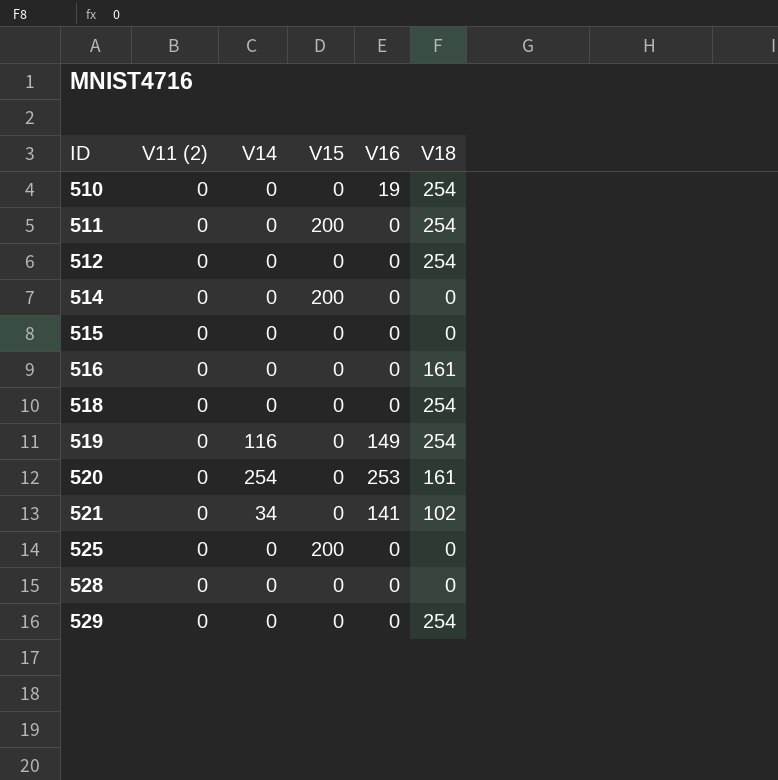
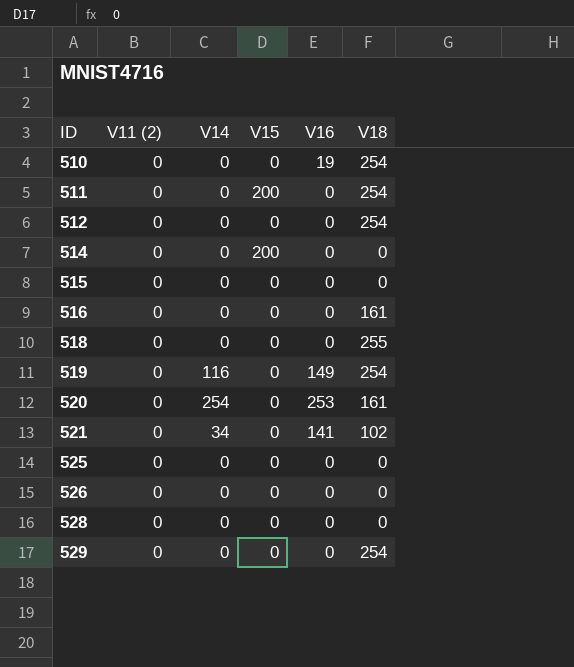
518 | V18: 254 -> 255
525 | V15: 200 -> 0
row 526: none -> 0 | 0 | 0 | 0 | 0

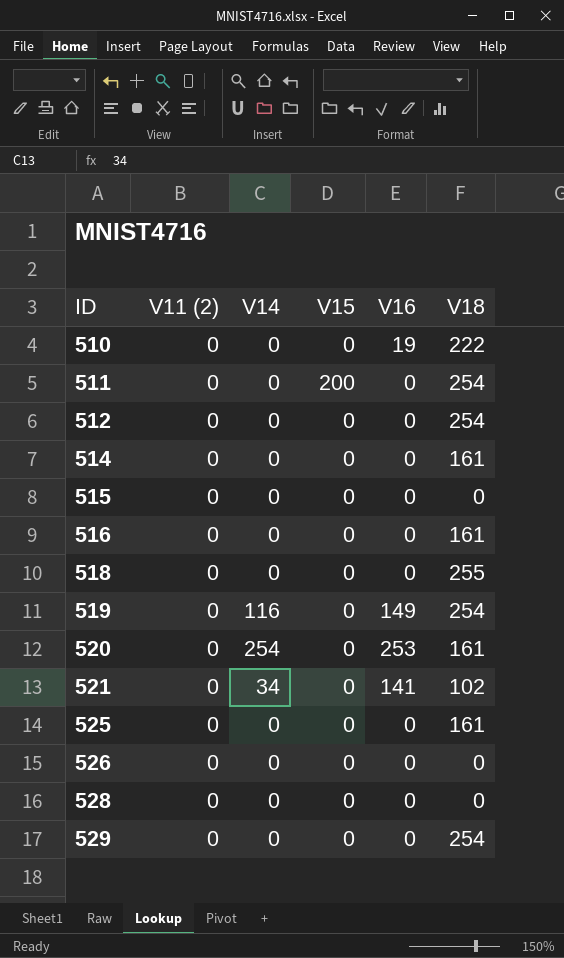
510 | V18: 254 -> 222
514 | V15: 200 -> 0
514 | V18: 0 -> 161
525 | V18: 0 -> 161

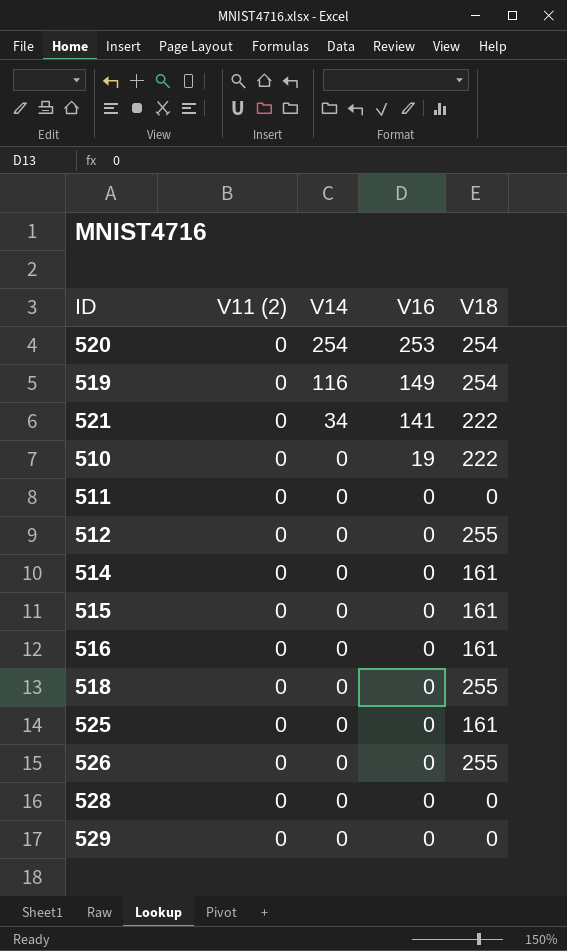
row order: ID ascending -> V14 descending
column V15 | position: 4 -> none
520 | V18: 161 -> 254
521 | V18: 102 -> 222
511 | V18: 254 -> 0
512 | V18: 254 -> 255
515 | V18: 0 -> 161
526 | V18: 0 -> 255
529 | V18: 254 -> 0

